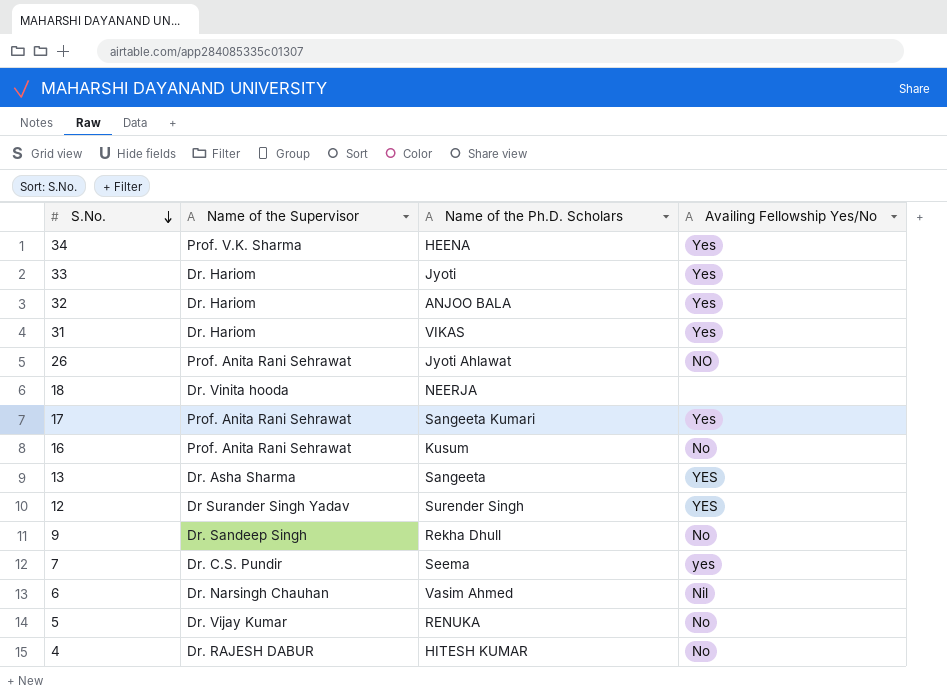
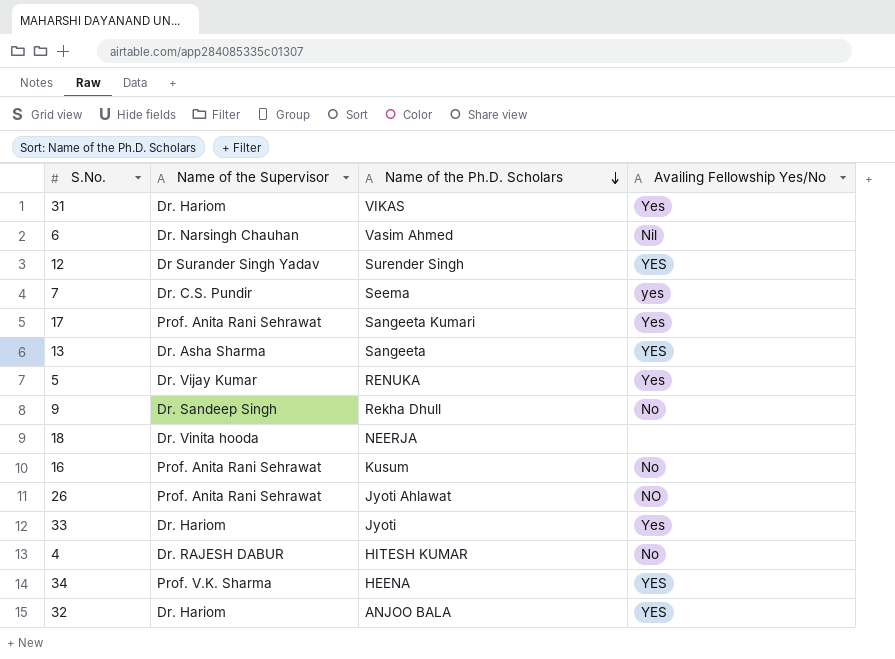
row order: S.No. descending -> Name of the Ph.D. Scholars descending
5 | Availing Fellowship Yes/No: No -> Yes
34 | Availing Fellowship Yes/No: Yes -> YES
32 | Availing Fellowship Yes/No: Yes -> YES

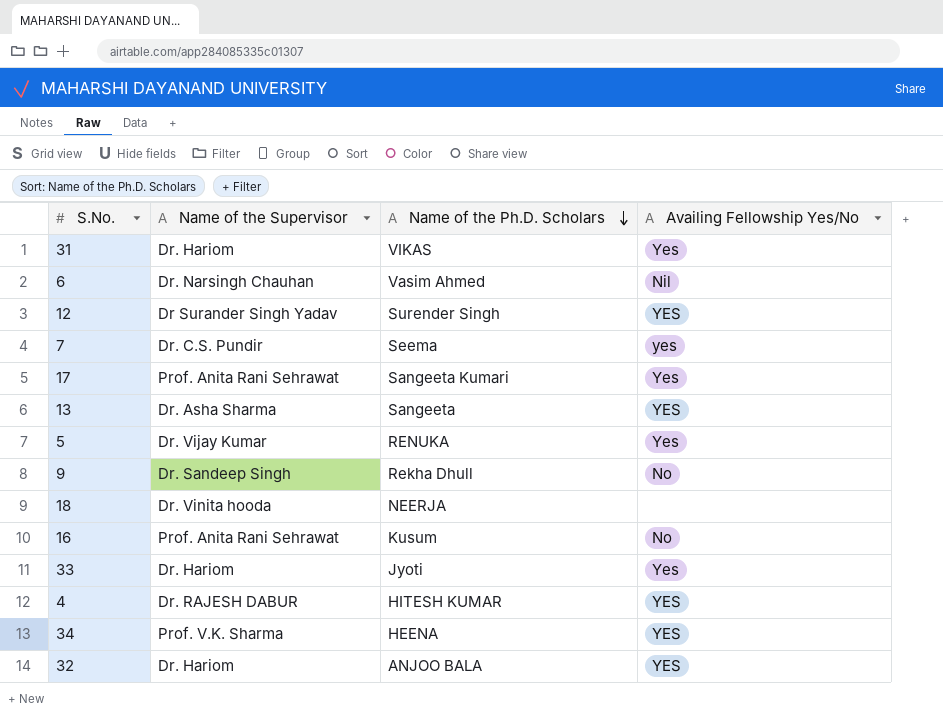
row 26: Prof. Anita Rani Sehrawat | Jyoti Ahlawat | NO -> none
4 | Availing Fellowship Yes/No: No -> YES

